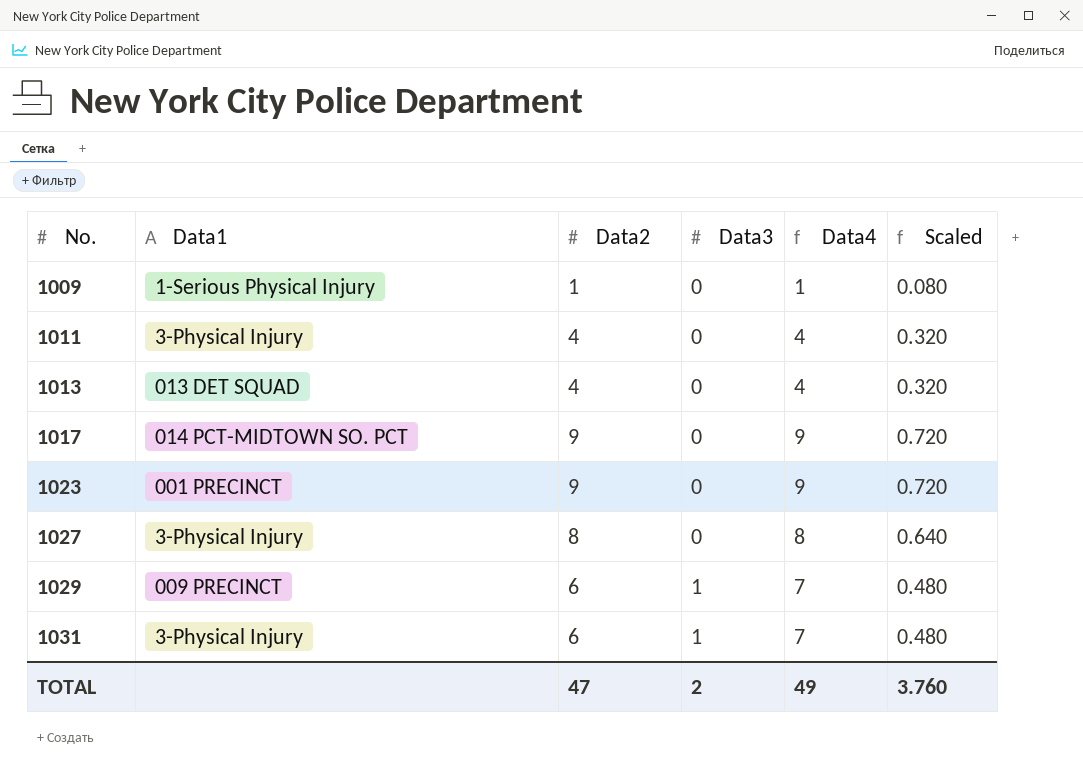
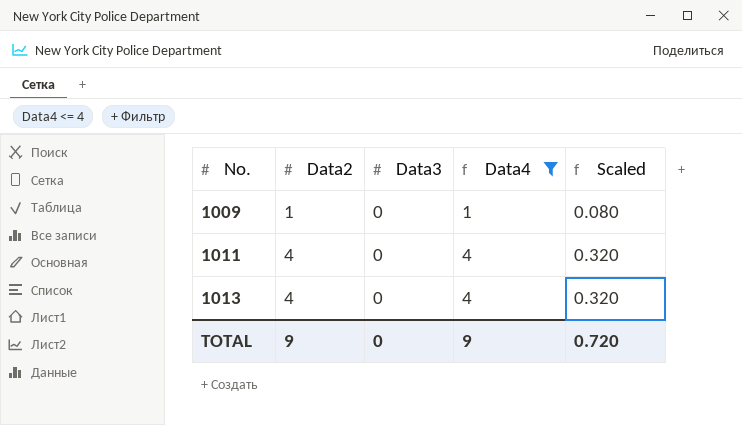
filter: none -> Data4 <= 4
column Data1 | position: 2 -> none
TOTAL | Data2: 47 -> 9
TOTAL | Data3: 2 -> 0
TOTAL | Data4: 49 -> 9
TOTAL | Scaled: 3.760 -> 0.720

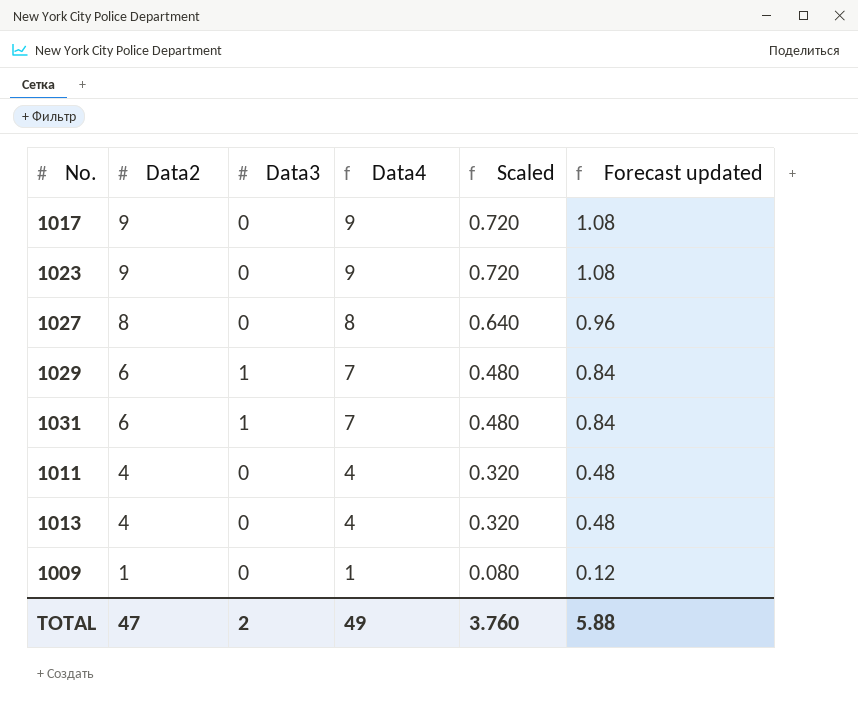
filter: Data4 <= 4 -> none
row order: No. ascending -> Data2 descending
column Forecast updated | formula: none -> [Data4] * 0.12
TOTAL | Data2: 9 -> 47
TOTAL | Data3: 0 -> 2
TOTAL | Data4: 9 -> 49
TOTAL | Scaled: 0.720 -> 3.760

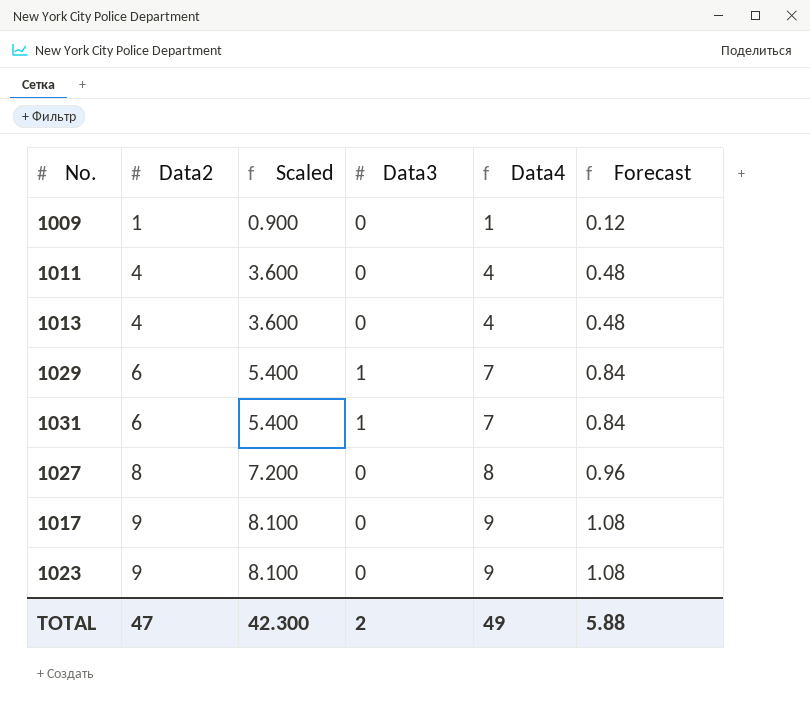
row order: Data2 descending -> Data2 ascending
column Scaled | formula: [Data2] * 0.08 -> [Data2] * 0.9
column Scaled | position: 5 -> 3
column name: Forecast updated -> Forecast
TOTAL | Scaled: 3.760 -> 42.300

